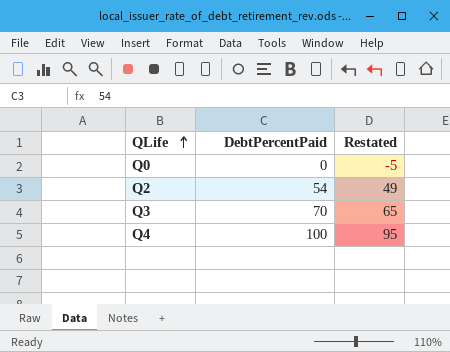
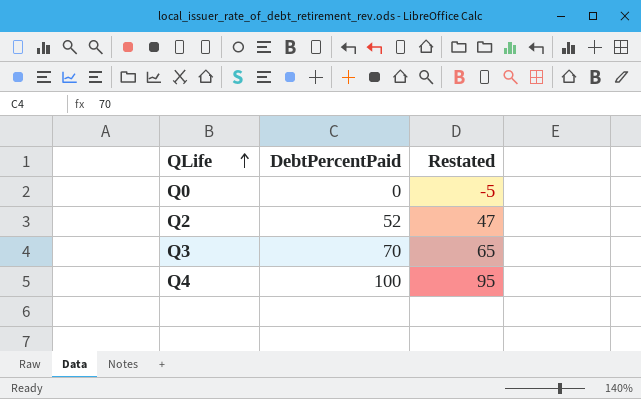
Q2 | DebtPercentPaid: 54 -> 52
Q2 | Restated: 49 -> 47

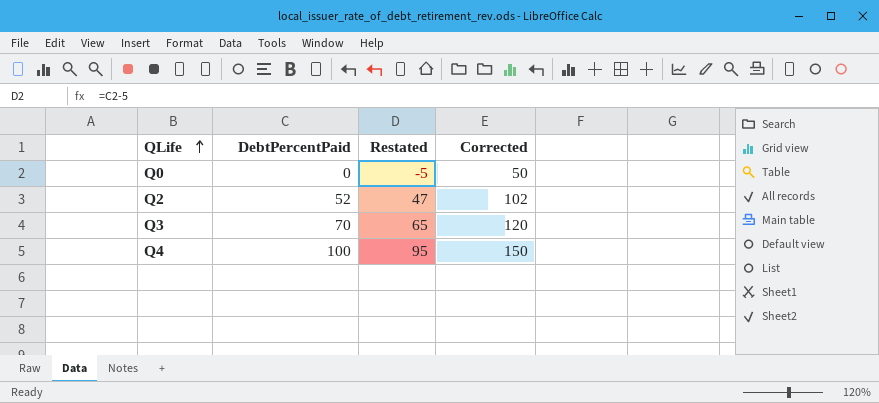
column Corrected | formula: none -> [DebtPercentPaid] + 50

